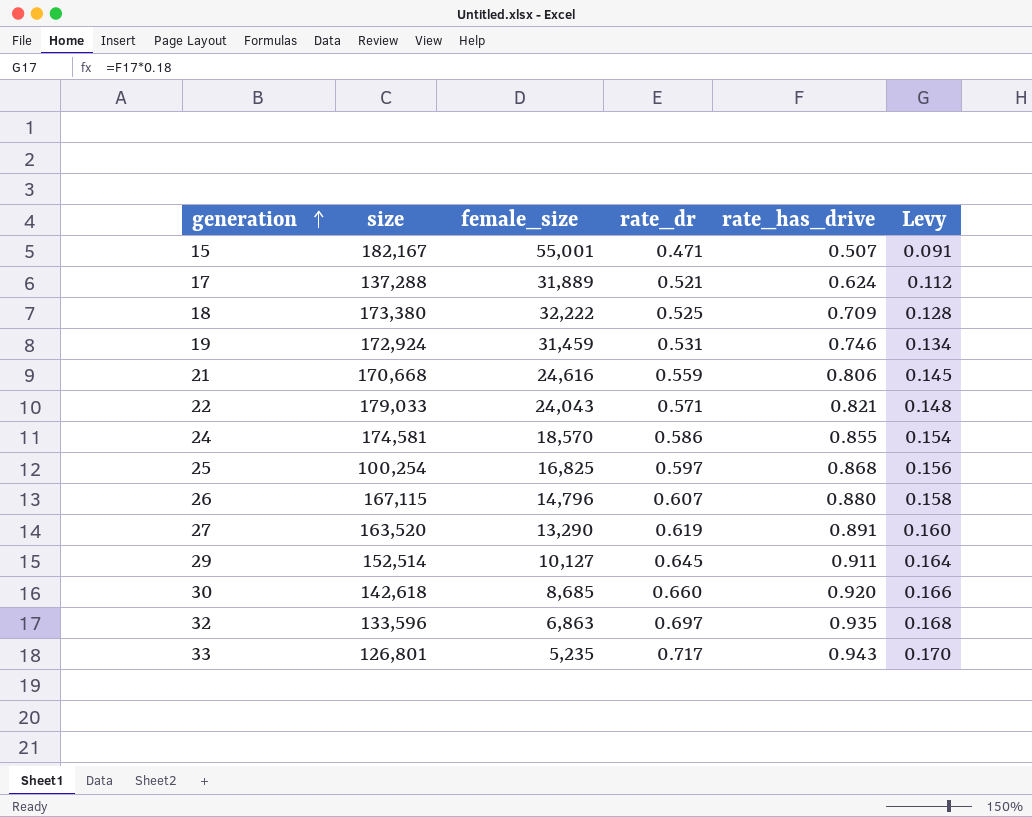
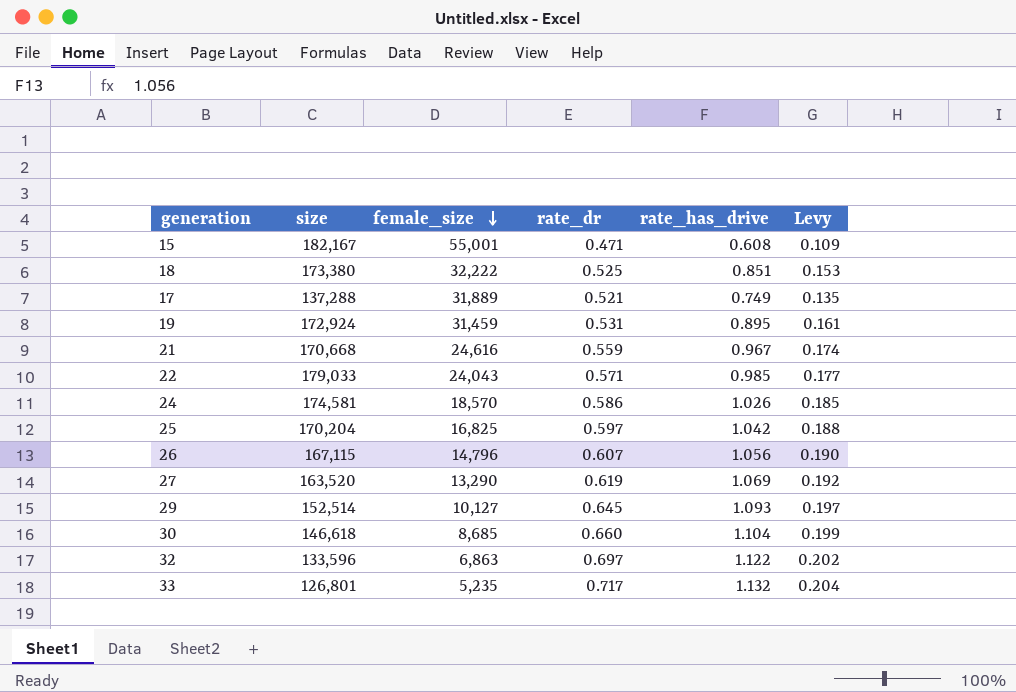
row order: generation ascending -> female_size descending
15 | rate_has_drive: 0.507 -> 0.608
15 | Levy: 0.091 -> 0.109
18 | rate_has_drive: 0.709 -> 0.851
18 | Levy: 0.128 -> 0.153
17 | rate_has_drive: 0.624 -> 0.749
17 | Levy: 0.112 -> 0.135
19 | rate_has_drive: 0.746 -> 0.895
19 | Levy: 0.134 -> 0.161
21 | rate_has_drive: 0.806 -> 0.967
21 | Levy: 0.145 -> 0.174
22 | rate_has_drive: 0.821 -> 0.985
22 | Levy: 0.148 -> 0.177
24 | rate_has_drive: 0.855 -> 1.026
24 | Levy: 0.154 -> 0.185
25 | size: 100,254 -> 170,204
25 | rate_has_drive: 0.868 -> 1.042
25 | Levy: 0.156 -> 0.188
26 | rate_has_drive: 0.880 -> 1.056
26 | Levy: 0.158 -> 0.190
27 | rate_has_drive: 0.891 -> 1.069
27 | Levy: 0.160 -> 0.192
29 | rate_has_drive: 0.911 -> 1.093
29 | Levy: 0.164 -> 0.197
30 | size: 142,618 -> 146,618
30 | rate_has_drive: 0.920 -> 1.104
30 | Levy: 0.166 -> 0.199
32 | rate_has_drive: 0.935 -> 1.122
32 | Levy: 0.168 -> 0.202
33 | rate_has_drive: 0.943 -> 1.132
33 | Levy: 0.170 -> 0.204

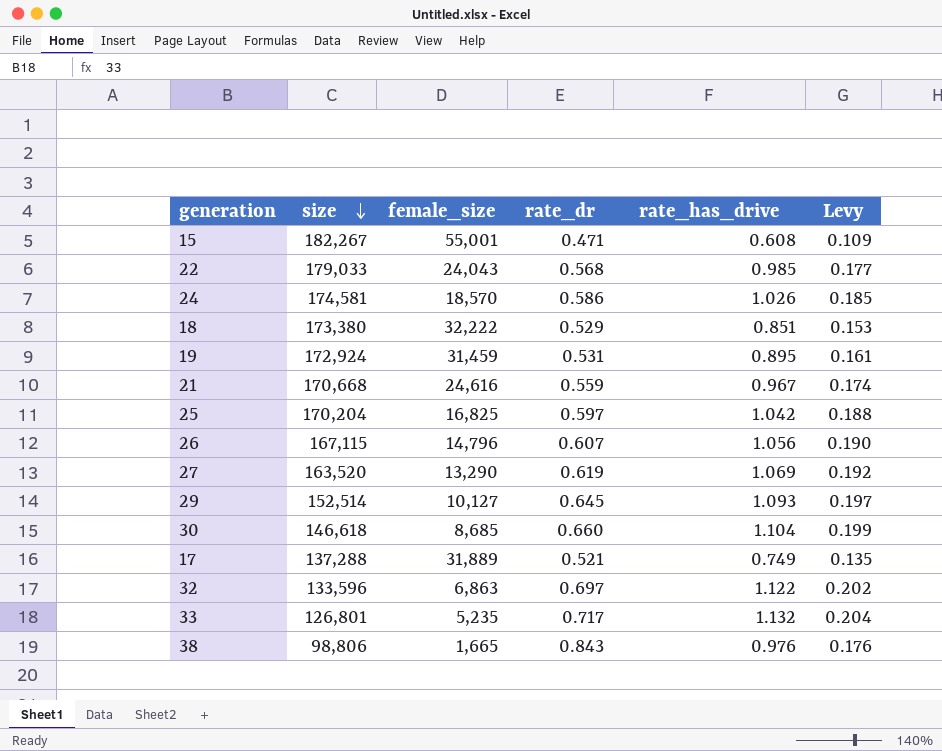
row order: female_size descending -> size descending
15 | size: 182,167 -> 182,267
22 | rate_dr: 0.571 -> 0.568
18 | rate_dr: 0.525 -> 0.529
row 38: none -> 98,806 | 1,665 | 0.843 | 0.976 | 0.176

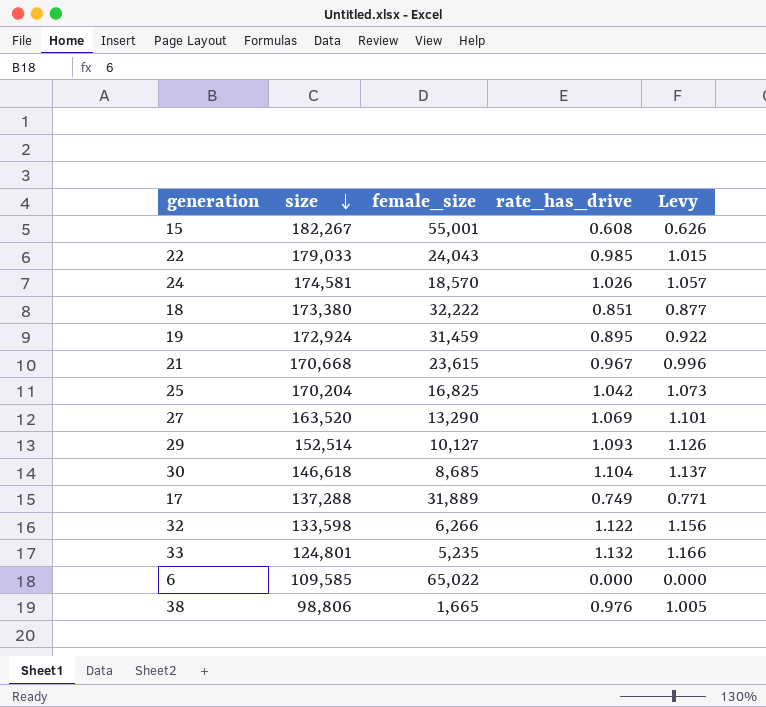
column rate_dr | position: 4 -> none
column Levy | formula: [rate_has_drive] * 0.18 -> [rate_has_drive] * 1.03
row 26: 167,115 | 14,796 | 0.607 | 1.056 | 0.190 -> none
21 | female_size: 24,616 -> 23,615
32 | size: 133,596 -> 133,598
32 | female_size: 6,863 -> 6,266
33 | size: 126,801 -> 124,801
row 6: none -> 109,585 | 65,022 | 0.000 | 0.000

